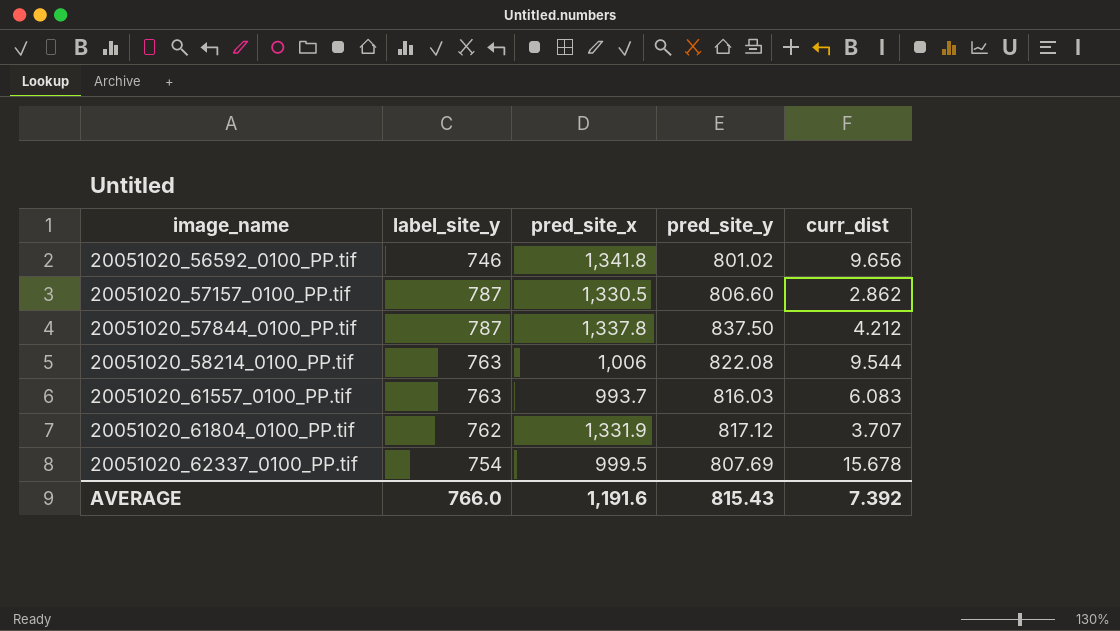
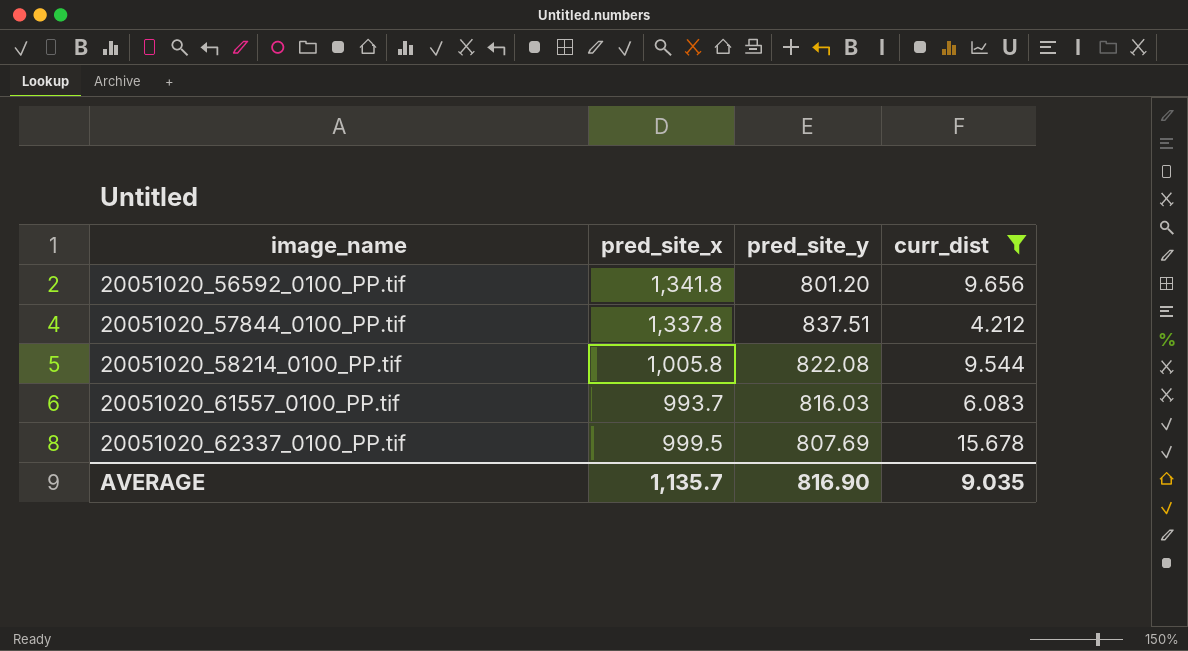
filter: none -> curr_dist >= 4.212
column label_site_y | position: 2 -> none
20051020_56592_0100_PP.tif | pred_site_y: 801.02 -> 801.20
20051020_57844_0100_PP.tif | pred_site_y: 837.50 -> 837.51
20051020_58214_0100_PP.tif | pred_site_x: 1,006 -> 1,005.8
AVERAGE | pred_site_x: 1,191.6 -> 1,135.7
AVERAGE | pred_site_y: 815.43 -> 816.90
AVERAGE | curr_dist: 7.392 -> 9.035

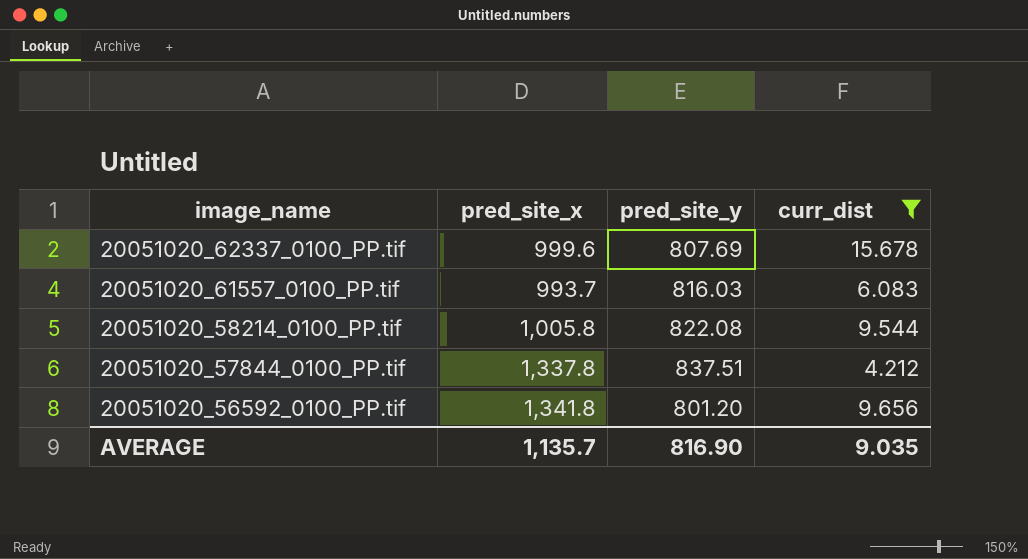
row order: image_name ascending -> image_name descending
20051020_62337_0100_PP.tif | pred_site_x: 999.5 -> 999.6

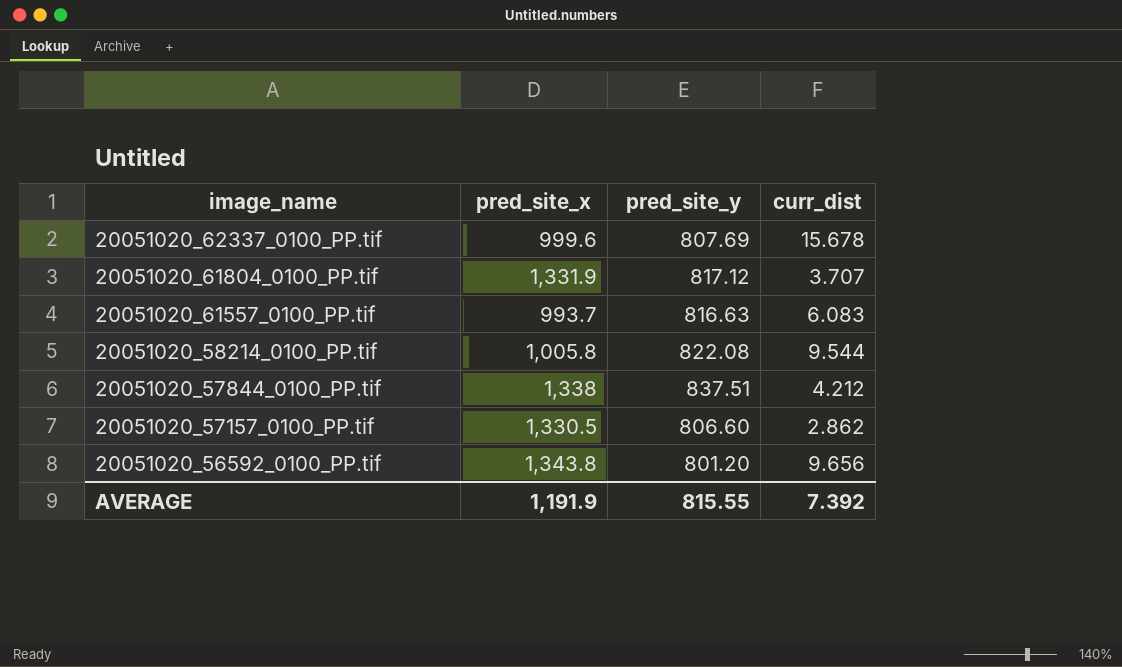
filter: curr_dist >= 4.212 -> none
20051020_61557_0100_PP.tif | pred_site_y: 816.03 -> 816.63
20051020_57844_0100_PP.tif | pred_site_x: 1,337.8 -> 1,338
20051020_56592_0100_PP.tif | pred_site_x: 1,341.8 -> 1,343.8
AVERAGE | pred_site_x: 1,135.7 -> 1,191.9
AVERAGE | pred_site_y: 816.90 -> 815.55
AVERAGE | curr_dist: 9.035 -> 7.392

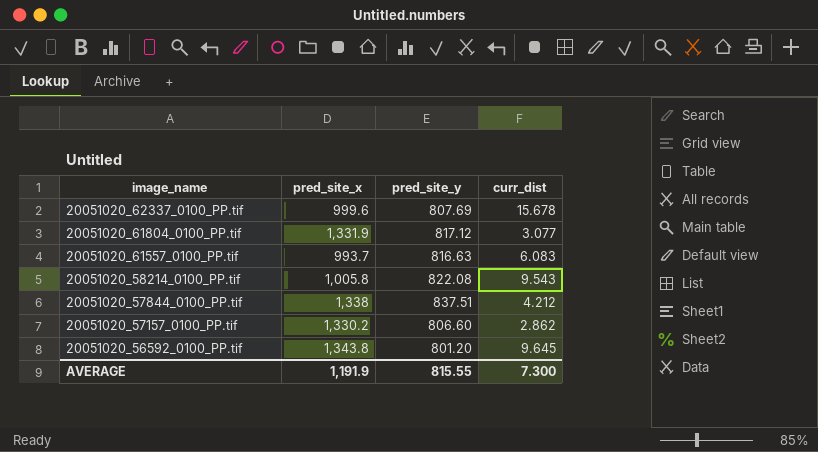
20051020_61804_0100_PP.tif | curr_dist: 3.707 -> 3.077
20051020_58214_0100_PP.tif | curr_dist: 9.544 -> 9.543
20051020_57157_0100_PP.tif | pred_site_x: 1,330.5 -> 1,330.2
20051020_56592_0100_PP.tif | curr_dist: 9.656 -> 9.645
AVERAGE | curr_dist: 7.392 -> 7.300

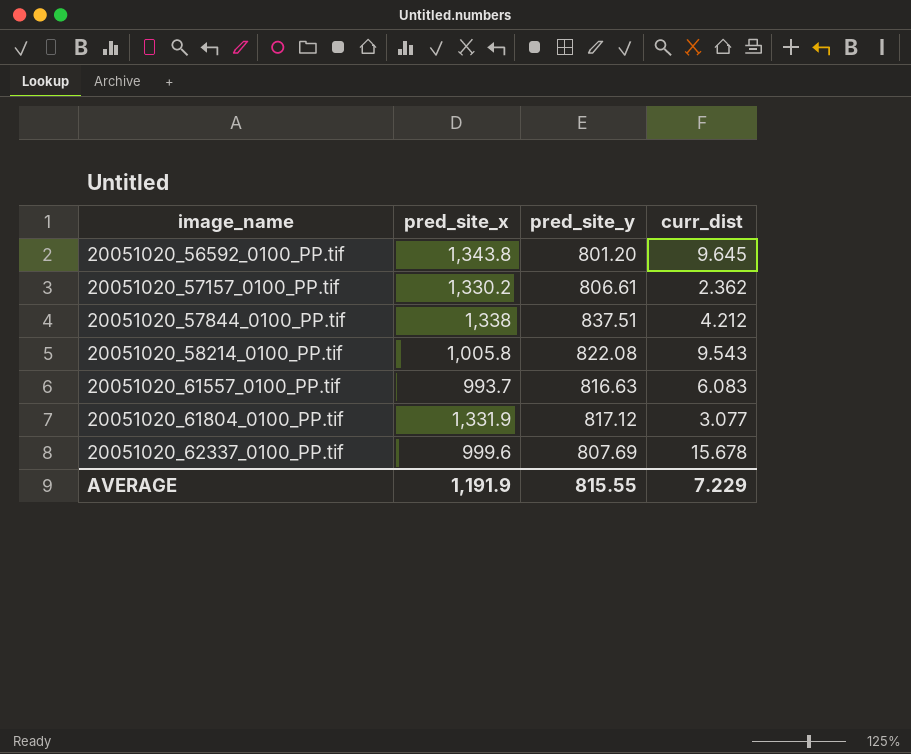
row order: image_name descending -> image_name ascending
20051020_57157_0100_PP.tif | pred_site_y: 806.60 -> 806.61
20051020_57157_0100_PP.tif | curr_dist: 2.862 -> 2.362
AVERAGE | curr_dist: 7.300 -> 7.229

